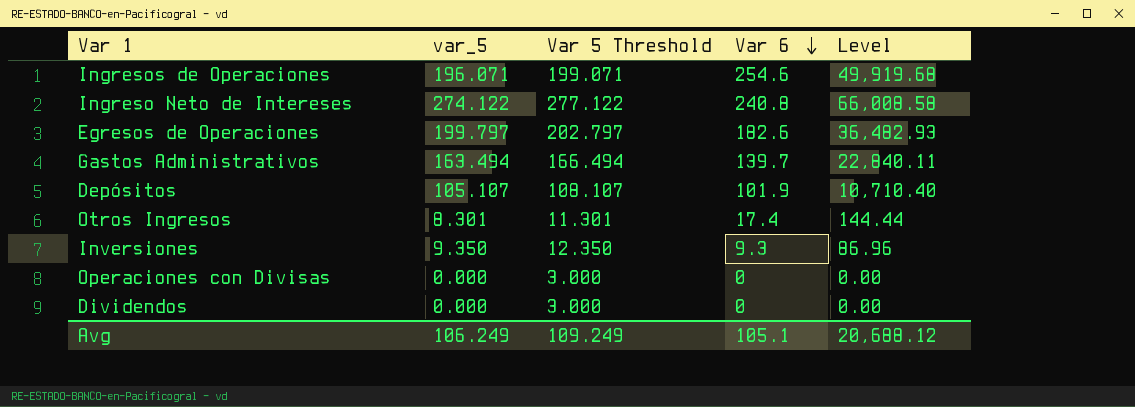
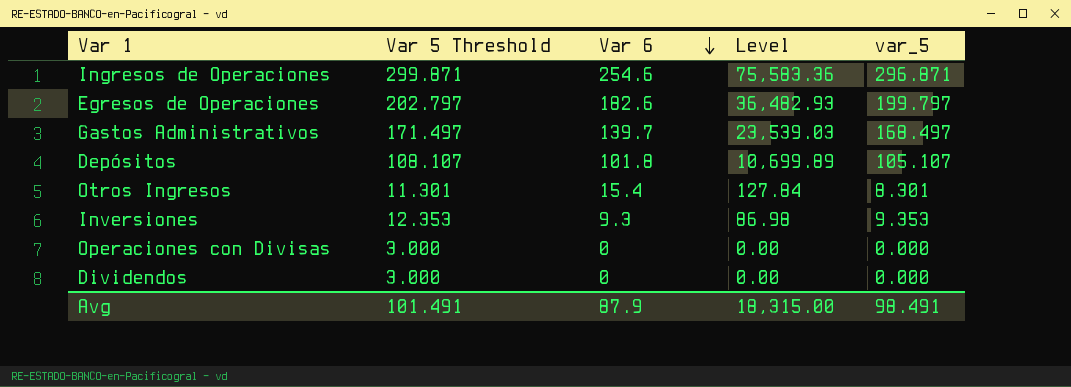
column var_5 | position: 2 -> 5
row Ingreso Neto de Intereses: 274.122 | 277.122 | 240.8 | 66,008.58 -> none
Ingresos de Operaciones | Var 5 Threshold: 199.071 -> 299.871
Ingresos de Operaciones | Level: 49,919.68 -> 75,583.36
Ingresos de Operaciones | var_5: 196.071 -> 296.871
Gastos Administrativos | Var 5 Threshold: 166.494 -> 171.497
Gastos Administrativos | Level: 22,840.11 -> 23,539.03
Gastos Administrativos | var_5: 163.494 -> 168.497
Depósitos | Var 6: 101.9 -> 101.8
Depósitos | Level: 10,710.40 -> 10,699.89
Otros Ingresos | Var 6: 17.4 -> 15.4
Otros Ingresos | Level: 144.44 -> 127.84
Inversiones | Var 5 Threshold: 12.350 -> 12.353
Inversiones | Level: 86.96 -> 86.98
Inversiones | var_5: 9.350 -> 9.353
Avg | Var 5 Threshold: 109.249 -> 101.491
Avg | Var 6: 105.1 -> 87.9
Avg | Level: 20,688.12 -> 18,315.00
Avg | var_5: 106.249 -> 98.491

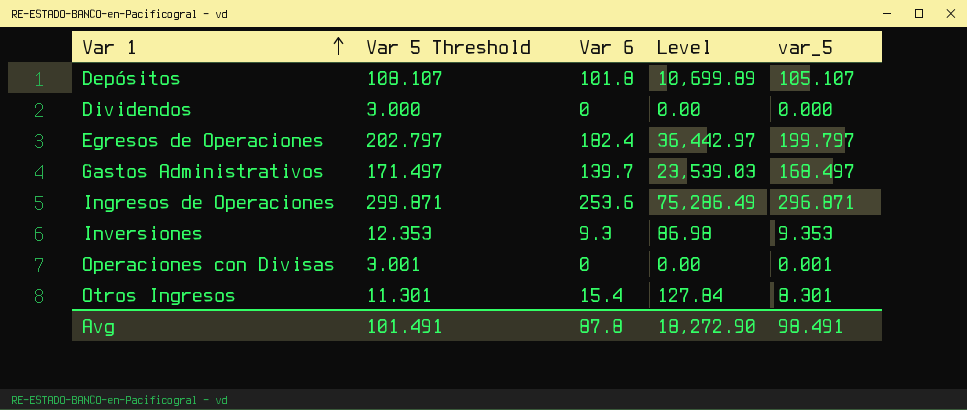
row order: Var 6 descending -> Var 1 ascending
Egresos de Operaciones | Var 6: 182.6 -> 182.4
Egresos de Operaciones | Level: 36,482.93 -> 36,442.97
Ingresos de Operaciones | Var 6: 254.6 -> 253.6
Ingresos de Operaciones | Level: 75,583.36 -> 75,286.49
Operaciones con Divisas | Var 5 Threshold: 3.000 -> 3.001
Operaciones con Divisas | var_5: 0.000 -> 0.001
Avg | Var 6: 87.9 -> 87.8
Avg | Level: 18,315.00 -> 18,272.90

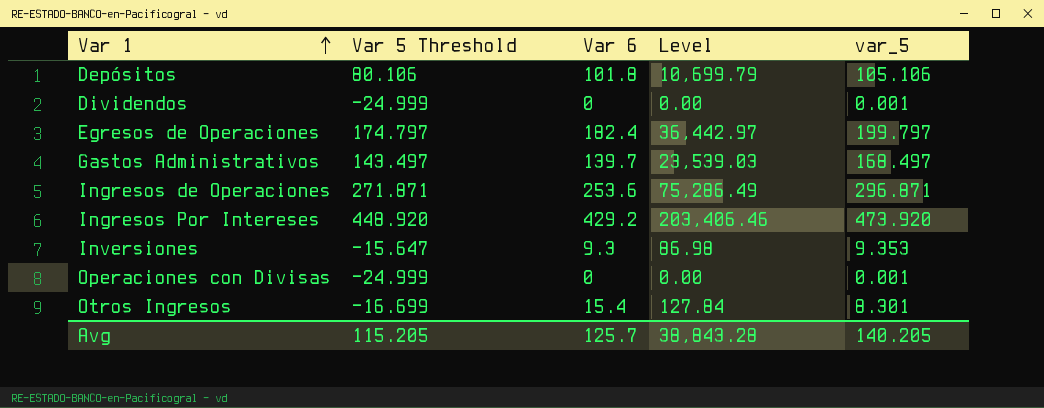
column Var 5 Threshold | formula: [var_5] + 3 -> [var_5] - 25
Depósitos | Level: 10,699.89 -> 10,699.79
Depósitos | var_5: 105.107 -> 105.106
Dividendos | var_5: 0.000 -> 0.001
row Ingresos Por Intereses: none -> 448.920 | 429.2 | 203,406.46 | 473.920
Avg | Var 5 Threshold: 101.491 -> 115.205
Avg | Var 6: 87.8 -> 125.7
Avg | Level: 18,272.90 -> 38,843.28
Avg | var_5: 98.491 -> 140.205

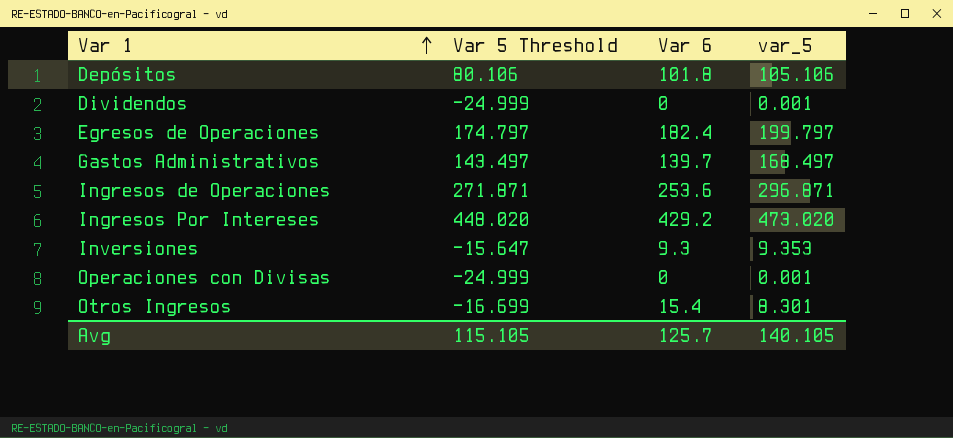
column Level | formula: [Var 6] * [var_5] -> none
Ingresos Por Intereses | Var 5 Threshold: 448.920 -> 448.020
Ingresos Por Intereses | var_5: 473.920 -> 473.020
Avg | Var 5 Threshold: 115.205 -> 115.105
Avg | var_5: 140.205 -> 140.105

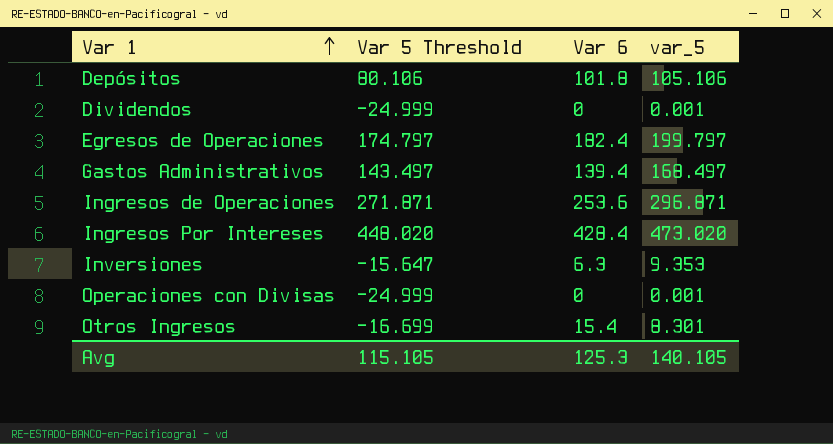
Gastos Administrativos | Var 6: 139.7 -> 139.4
Ingresos Por Intereses | Var 6: 429.2 -> 428.4
Inversiones | Var 6: 9.3 -> 6.3
Avg | Var 6: 125.7 -> 125.3

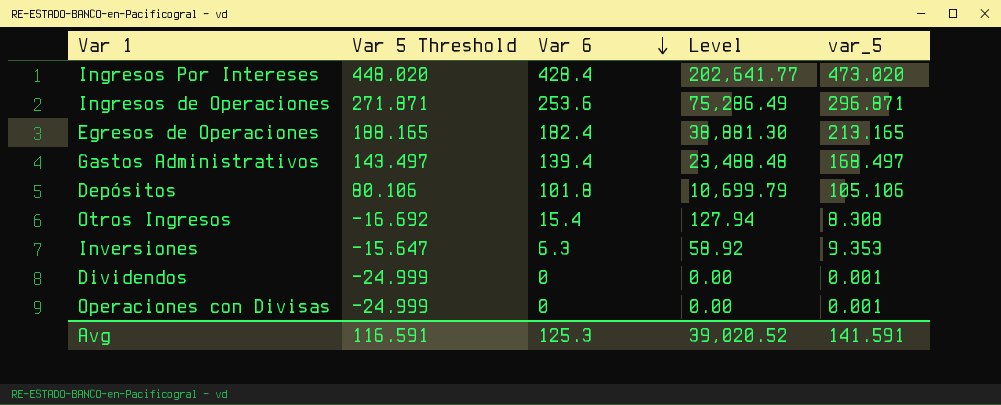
row order: Var 1 ascending -> Var 6 descending
column Level | formula: none -> [Var 6] * [var_5]
Egresos de Operaciones | Var 5 Threshold: 174.797 -> 188.165
Egresos de Operaciones | var_5: 199.797 -> 213.165
Otros Ingresos | Var 5 Threshold: -16.699 -> -16.692
Otros Ingresos | var_5: 8.301 -> 8.308
Avg | Var 5 Threshold: 115.105 -> 116.591
Avg | var_5: 140.105 -> 141.591

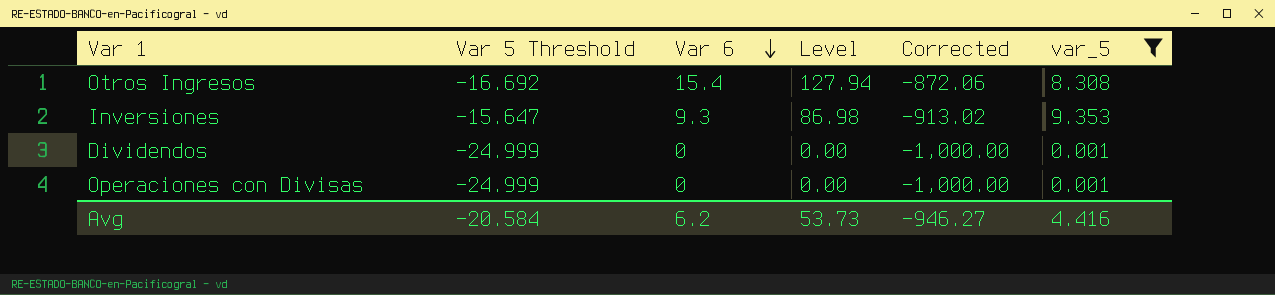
filter: none -> var_5 <= 9.353
column Corrected | formula: none -> [Level] - 1000
Inversiones | Var 6: 6.3 -> 9.3
Inversiones | Level: 58.92 -> 86.98
Avg | Var 5 Threshold: 116.591 -> -20.584
Avg | Var 6: 125.3 -> 6.2
Avg | Level: 39,020.52 -> 53.73
Avg | var_5: 141.591 -> 4.416

